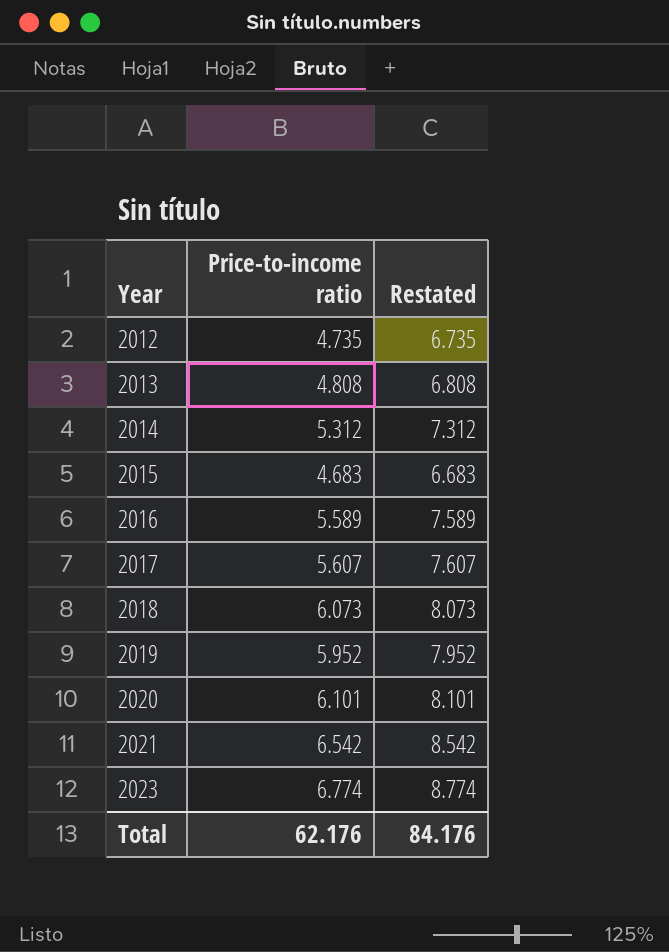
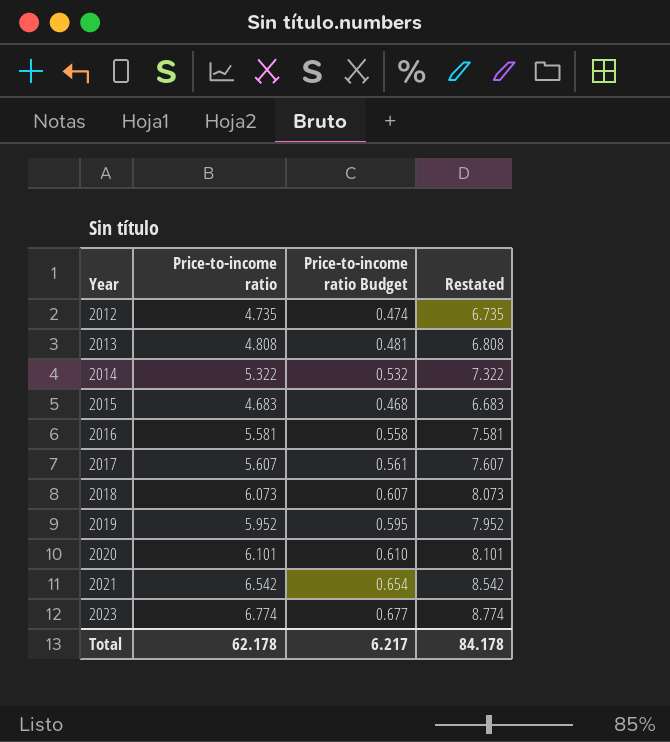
column Price-to-income ratio Budget | formula: none -> [Price-to-income ratio] * 0.1
2014 | Price-to-income ratio: 5.312 -> 5.322
2014 | Restated: 7.312 -> 7.322
2016 | Price-to-income ratio: 5.589 -> 5.581
2016 | Restated: 7.589 -> 7.581
Total | Price-to-income ratio: 62.176 -> 62.178
Total | Restated: 84.176 -> 84.178

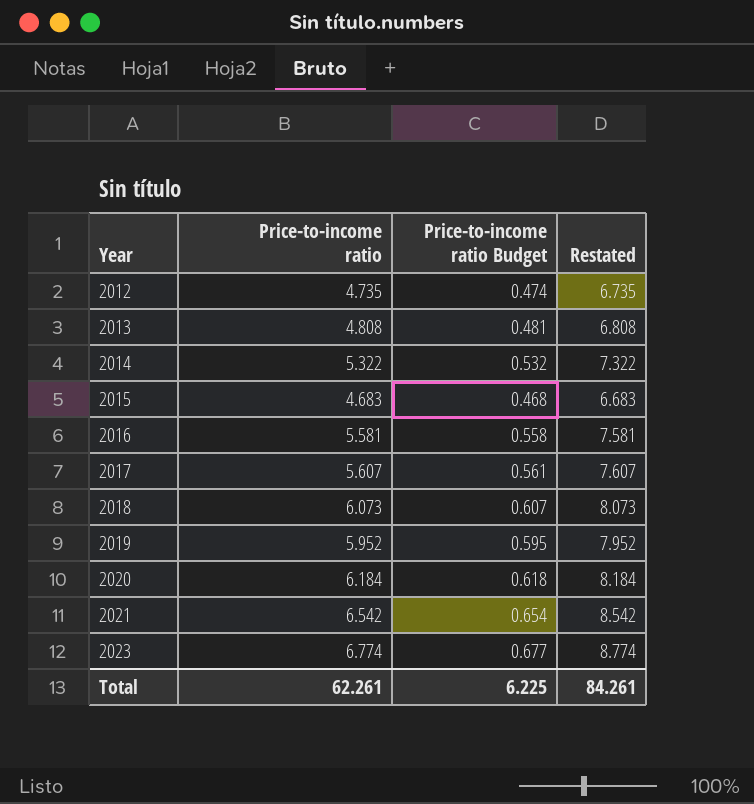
2020 | Price-to-income ratio: 6.101 -> 6.184
2020 | Price-to-income ratio Budget: 0.610 -> 0.618
2020 | Restated: 8.101 -> 8.184
Total | Price-to-income ratio: 62.178 -> 62.261
Total | Price-to-income ratio Budget: 6.217 -> 6.225
Total | Restated: 84.178 -> 84.261

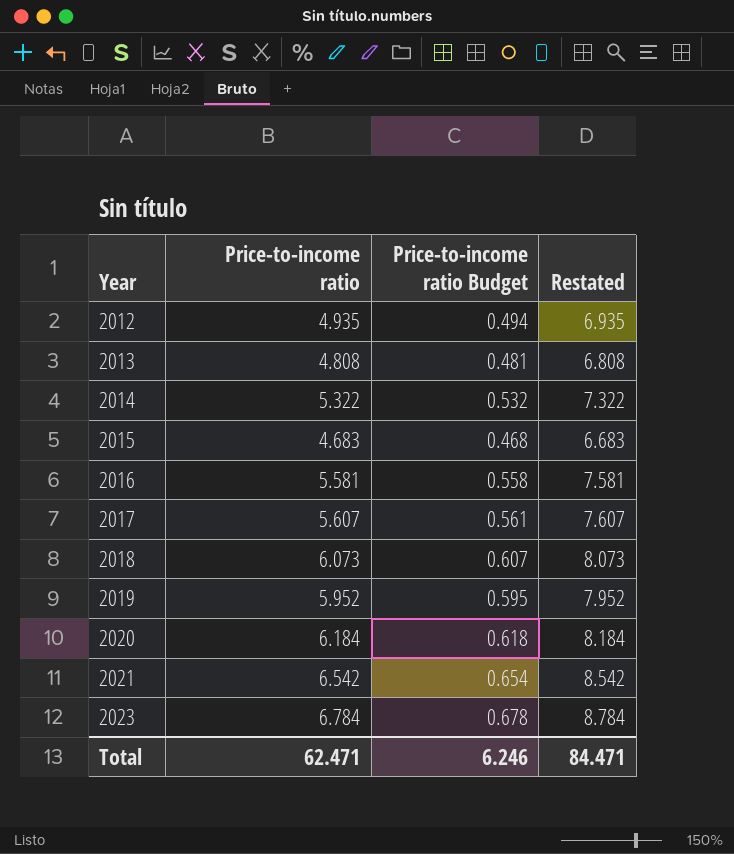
2012 | Price-to-income ratio: 4.735 -> 4.935
2012 | Price-to-income ratio Budget: 0.474 -> 0.494
2012 | Restated: 6.735 -> 6.935
2023 | Price-to-income ratio: 6.774 -> 6.784
2023 | Price-to-income ratio Budget: 0.677 -> 0.678
2023 | Restated: 8.774 -> 8.784
Total | Price-to-income ratio: 62.261 -> 62.471
Total | Price-to-income ratio Budget: 6.225 -> 6.246
Total | Restated: 84.261 -> 84.471

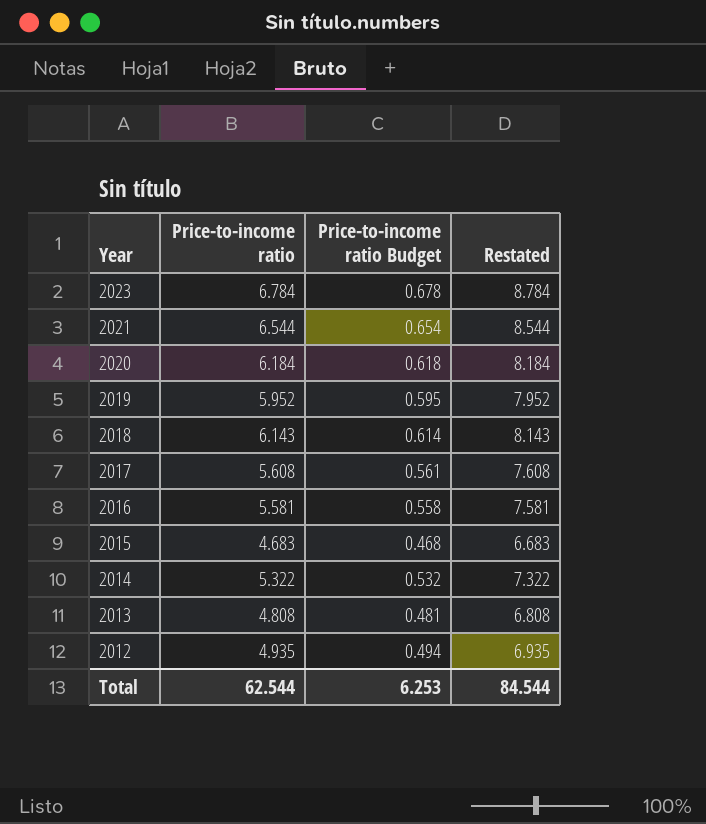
row order: Year ascending -> Year descending
2021 | Price-to-income ratio: 6.542 -> 6.544
2021 | Restated: 8.542 -> 8.544
2018 | Price-to-income ratio: 6.073 -> 6.143
2018 | Price-to-income ratio Budget: 0.607 -> 0.614
2018 | Restated: 8.073 -> 8.143
2017 | Price-to-income ratio: 5.607 -> 5.608
2017 | Restated: 7.607 -> 7.608
Total | Price-to-income ratio: 62.471 -> 62.544
Total | Price-to-income ratio Budget: 6.246 -> 6.253
Total | Restated: 84.471 -> 84.544

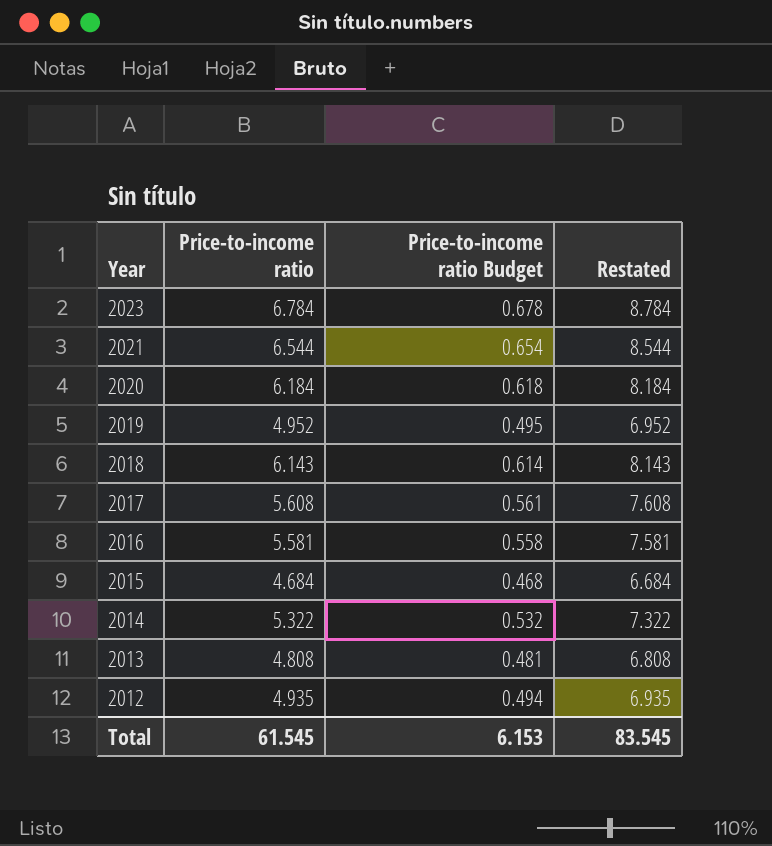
2019 | Price-to-income ratio: 5.952 -> 4.952
2019 | Price-to-income ratio Budget: 0.595 -> 0.495
2019 | Restated: 7.952 -> 6.952
2015 | Price-to-income ratio: 4.683 -> 4.684
2015 | Restated: 6.683 -> 6.684
Total | Price-to-income ratio: 62.544 -> 61.545
Total | Price-to-income ratio Budget: 6.253 -> 6.153
Total | Restated: 84.544 -> 83.545

